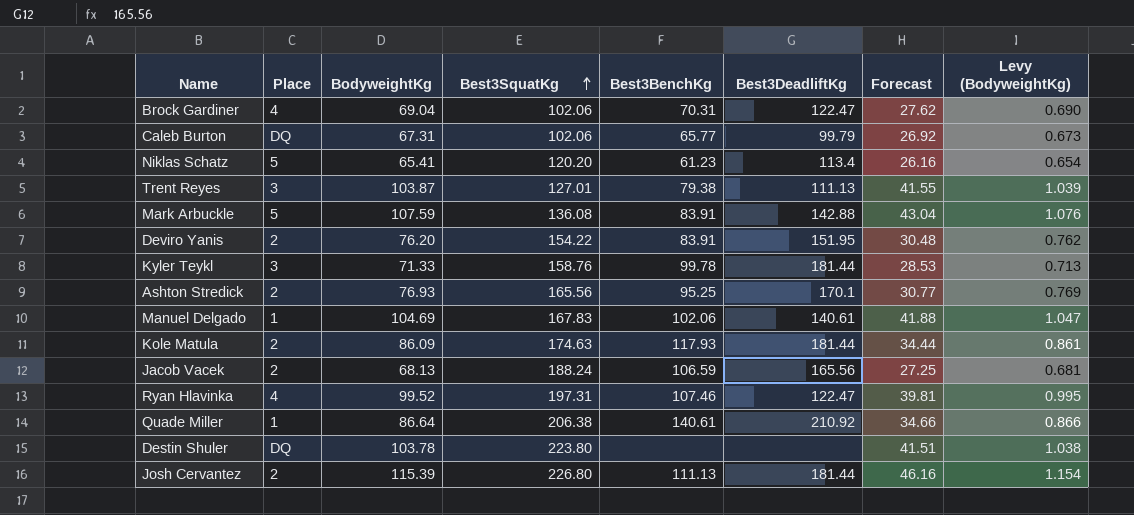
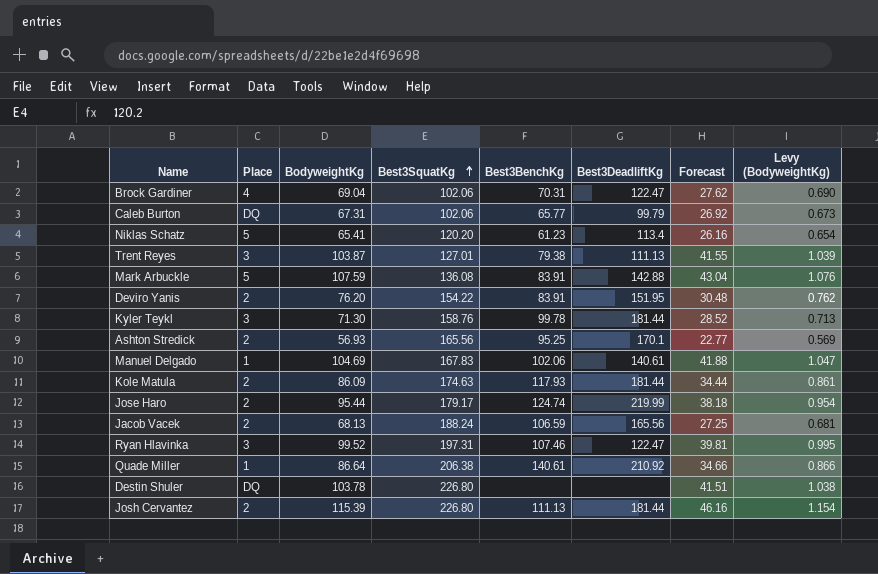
Kyler Teykl | BodyweightKg: 71.33 -> 71.30
Kyler Teykl | Forecast: 28.53 -> 28.52
Ashton Stredick | BodyweightKg: 76.93 -> 56.93
Ashton Stredick | Forecast: 30.77 -> 22.77
Ashton Stredick | Levy (BodyweightKg): 0.769 -> 0.569
row Jose Haro: none -> 2 | 95.44 | 179.17 | 124.74 | 219.99 | 38.18 | 0.954
Ryan Hlavinka | Place: 4 -> 3
Destin Shuler | Best3SquatKg: 223.80 -> 226.80

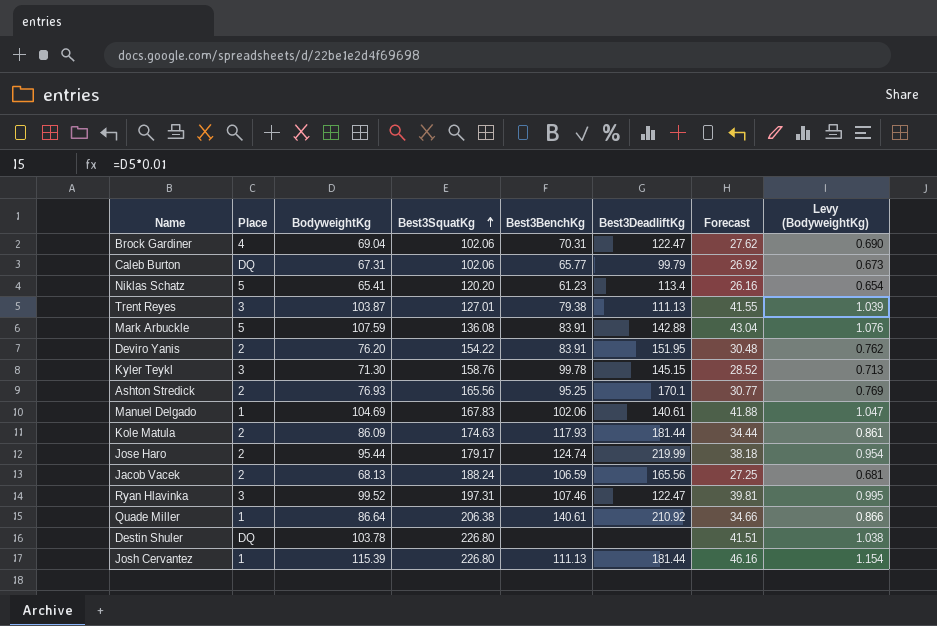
Kyler Teykl | Best3DeadliftKg: 181.44 -> 145.15
Ashton Stredick | BodyweightKg: 56.93 -> 76.93
Ashton Stredick | Forecast: 22.77 -> 30.77
Ashton Stredick | Levy (BodyweightKg): 0.569 -> 0.769
Josh Cervantez | Place: 2 -> 1

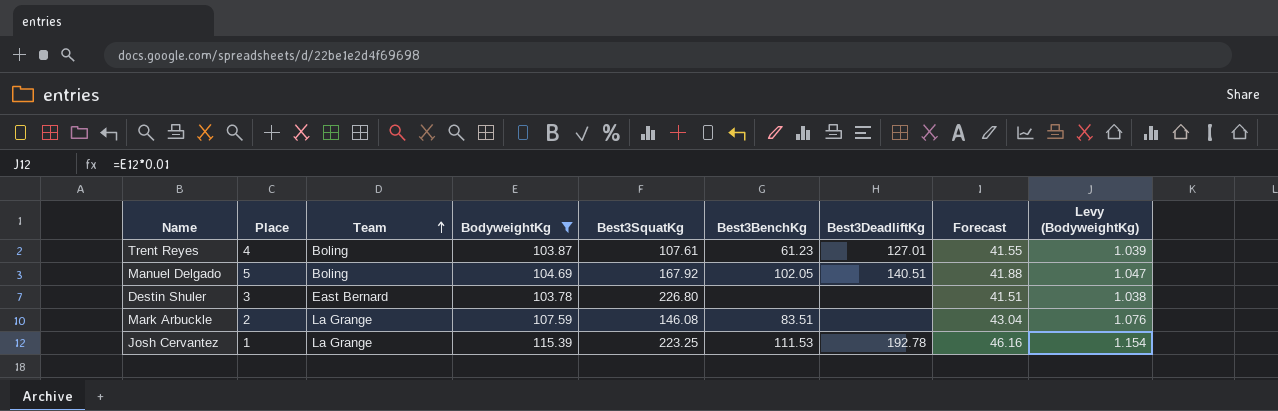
filter: none -> BodyweightKg >= 103.78
row order: Best3SquatKg ascending -> Team ascending
column Team | position: none -> 3
Trent Reyes | Place: 3 -> 4
Trent Reyes | Best3SquatKg: 127.01 -> 107.61
Trent Reyes | Best3BenchKg: 79.38 -> 61.23
Trent Reyes | Best3DeadliftKg: 111.13 -> 127.01
Manuel Delgado | Place: 1 -> 5
Manuel Delgado | Best3SquatKg: 167.83 -> 167.92
Manuel Delgado | Best3BenchKg: 102.06 -> 102.05
Manuel Delgado | Best3DeadliftKg: 140.61 -> 140.51
Destin Shuler | Place: DQ -> 3
Mark Arbuckle | Place: 5 -> 2
Mark Arbuckle | Best3SquatKg: 136.08 -> 146.08
Mark Arbuckle | Best3BenchKg: 83.91 -> 83.51
Mark Arbuckle | Best3DeadliftKg: 142.88 -> none
Josh Cervantez | Best3SquatKg: 226.80 -> 223.25
Josh Cervantez | Best3BenchKg: 111.13 -> 111.53
Josh Cervantez | Best3DeadliftKg: 181.44 -> 192.78

